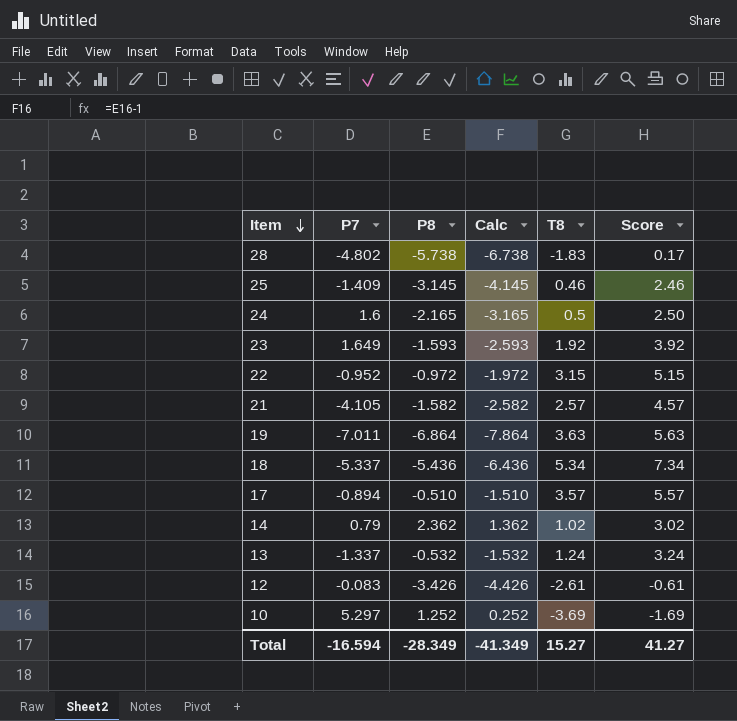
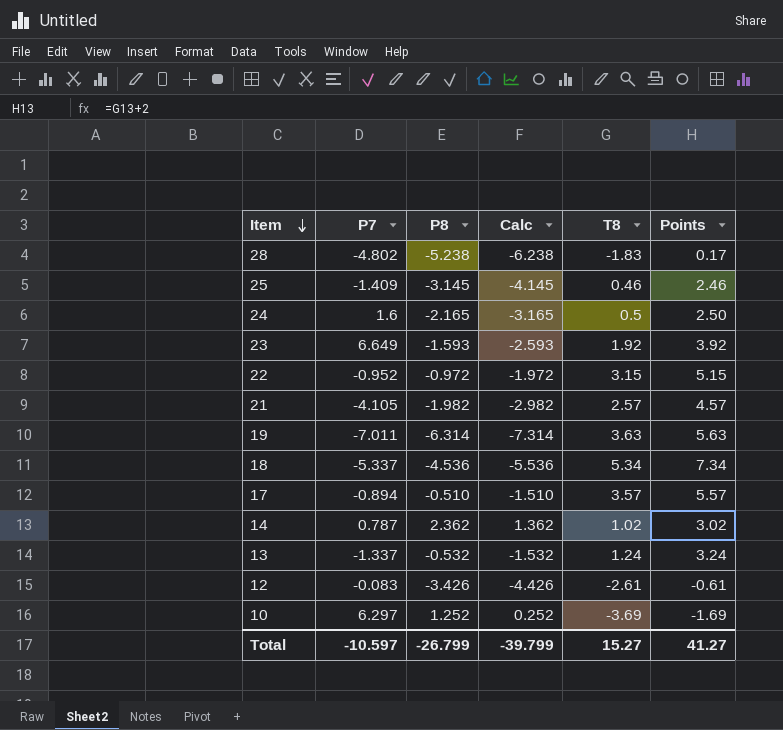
column name: Score -> Points
28 | P8: -5.738 -> -5.238
28 | Calc: -6.738 -> -6.238
23 | P7: 1.649 -> 6.649
21 | P8: -1.582 -> -1.982
21 | Calc: -2.582 -> -2.982
19 | P8: -6.864 -> -6.314
19 | Calc: -7.864 -> -7.314
18 | P8: -5.436 -> -4.536
18 | Calc: -6.436 -> -5.536
14 | P7: 0.79 -> 0.787
10 | P7: 5.297 -> 6.297
Total | P7: -16.594 -> -10.597
Total | P8: -28.349 -> -26.799
Total | Calc: -41.349 -> -39.799

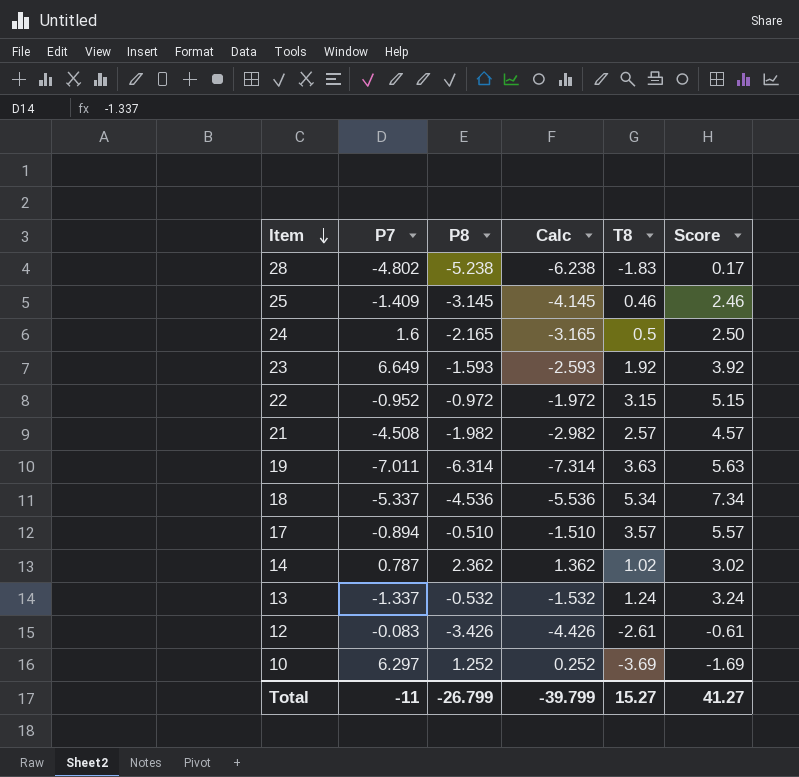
column name: Points -> Score
21 | P7: -4.105 -> -4.508
Total | P7: -10.597 -> -11

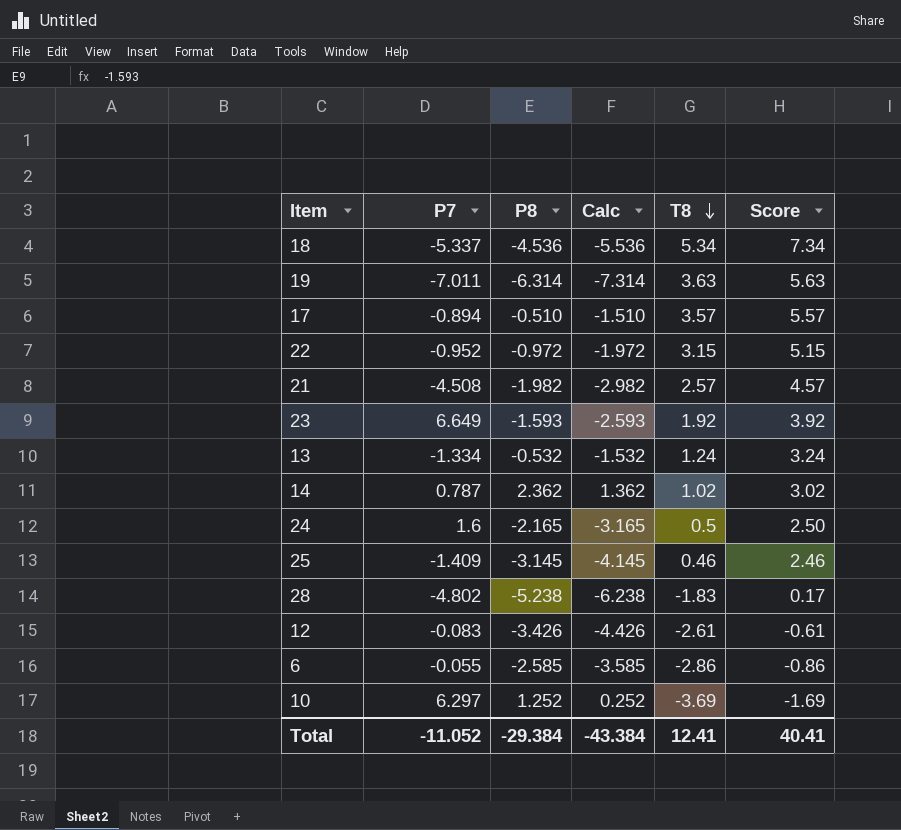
row order: Item descending -> T8 descending
13 | P7: -1.337 -> -1.334
row 6: none -> -0.055 | -2.585 | -3.585 | -2.86 | -0.86
Total | P7: -11 -> -11.052
Total | P8: -26.799 -> -29.384
Total | Calc: -39.799 -> -43.384
Total | T8: 15.27 -> 12.41
Total | Score: 41.27 -> 40.41

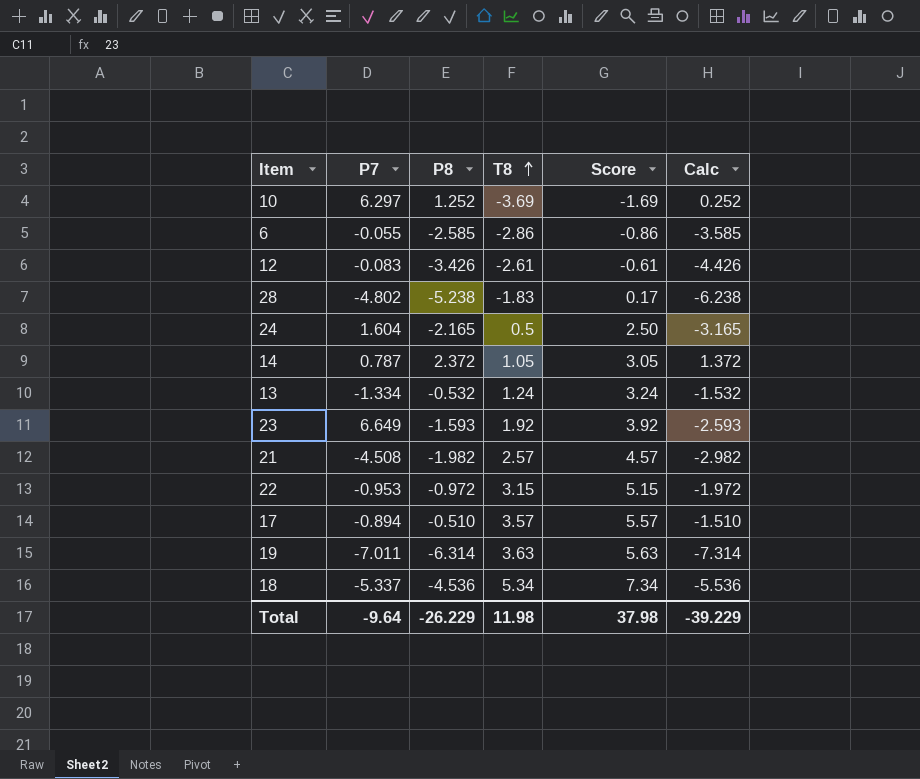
row order: T8 descending -> T8 ascending
column Calc | position: 4 -> 6
row 25: -1.409 | -3.145 | -4.145 | 0.46 | 2.46 -> none
24 | P7: 1.6 -> 1.604
14 | P8: 2.362 -> 2.372
14 | T8: 1.02 -> 1.05
14 | Score: 3.02 -> 3.05
14 | Calc: 1.362 -> 1.372
22 | P7: -0.952 -> -0.953
Total | P7: -11.052 -> -9.64
Total | P8: -29.384 -> -26.229
Total | T8: 12.41 -> 11.98
Total | Score: 40.41 -> 37.98
Total | Calc: -43.384 -> -39.229

